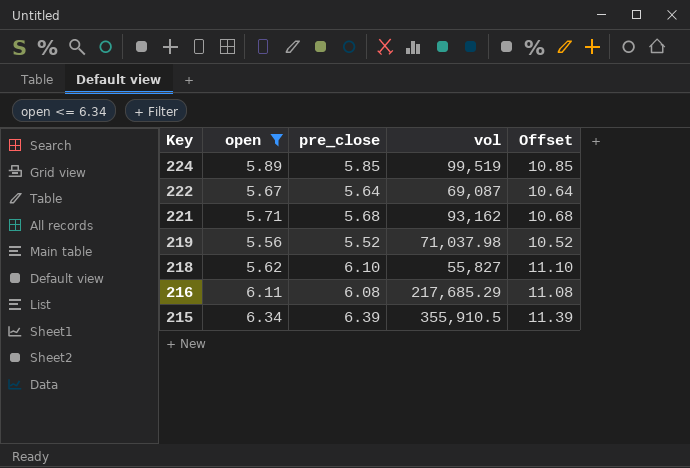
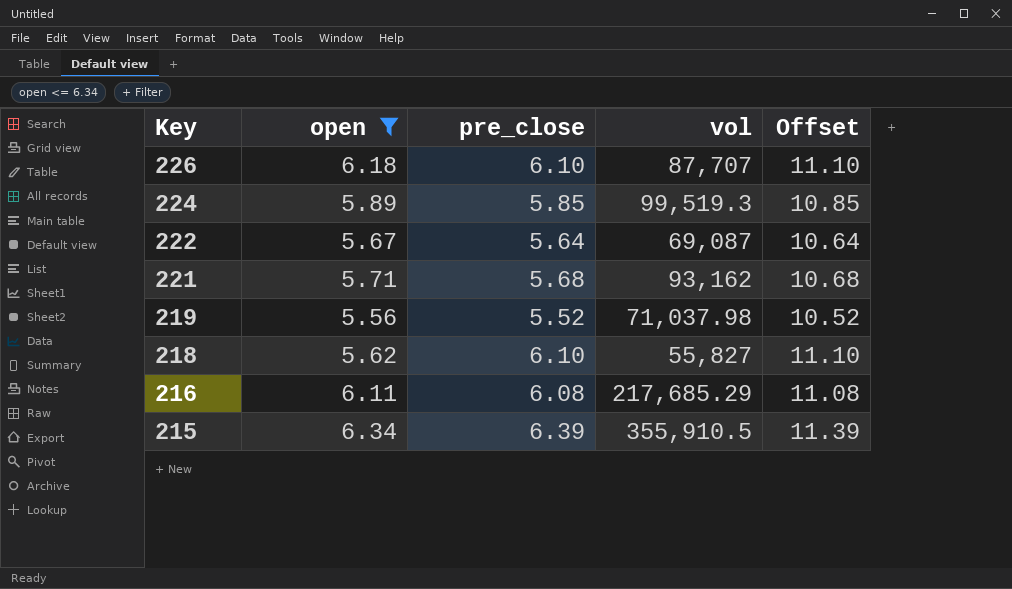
row 226: none -> 6.18 | 6.10 | 87,707 | 11.10
224 | vol: 99,519 -> 99,519.3

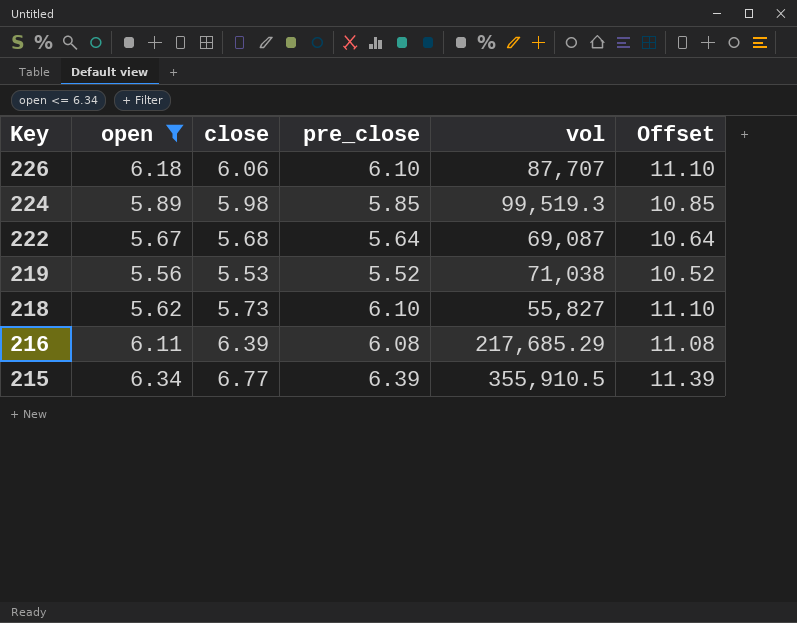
column close | position: none -> 3
row 221: 5.71 | 5.68 | 93,162 | 10.68 -> none
219 | vol: 71,037.98 -> 71,038

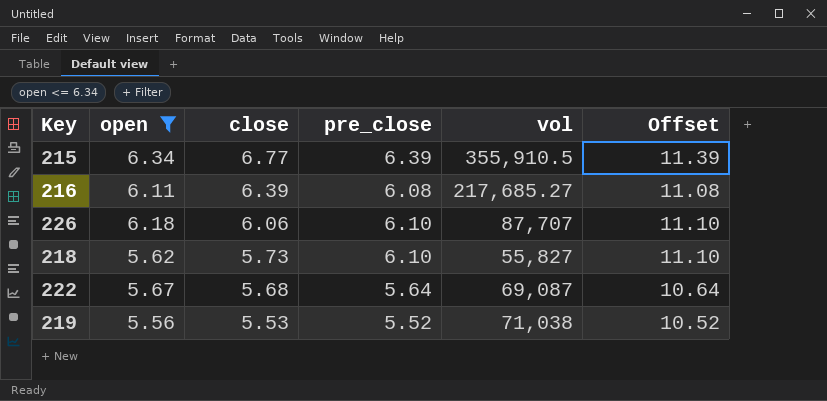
row order: Key descending -> close descending
row 224: 5.89 | 5.98 | 5.85 | 99,519.3 | 10.85 -> none
216 | vol: 217,685.29 -> 217,685.27

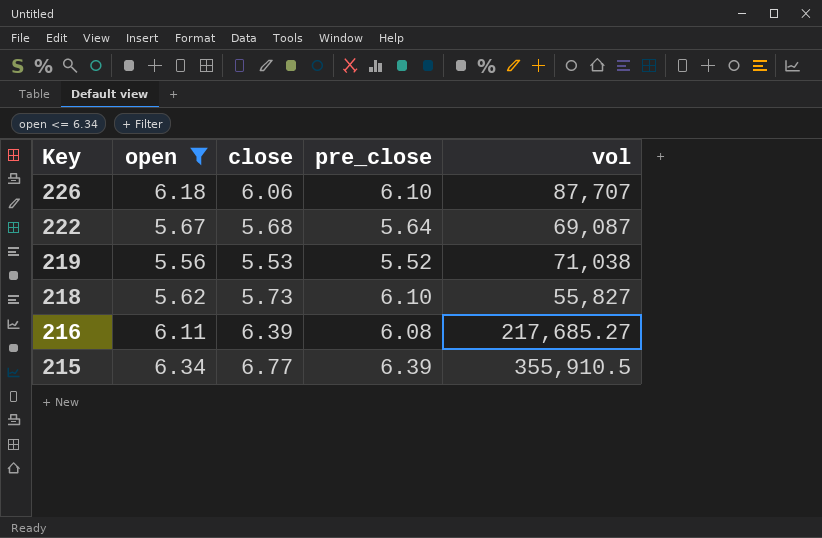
row order: close descending -> Key descending
column Offset | formula: [pre_close] + 5 -> none

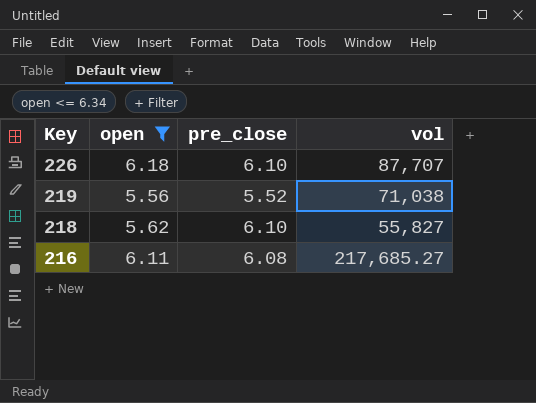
column close | position: 3 -> none
row 222: 5.67 | 5.68 | 5.64 | 69,087 -> none
row 215: 6.34 | 6.77 | 6.39 | 355,910.5 -> none

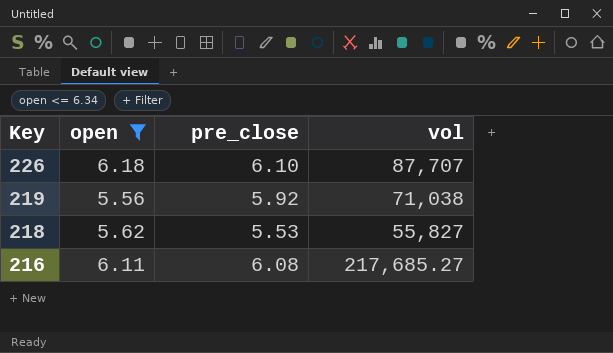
219 | pre_close: 5.52 -> 5.92
218 | pre_close: 6.10 -> 5.53

